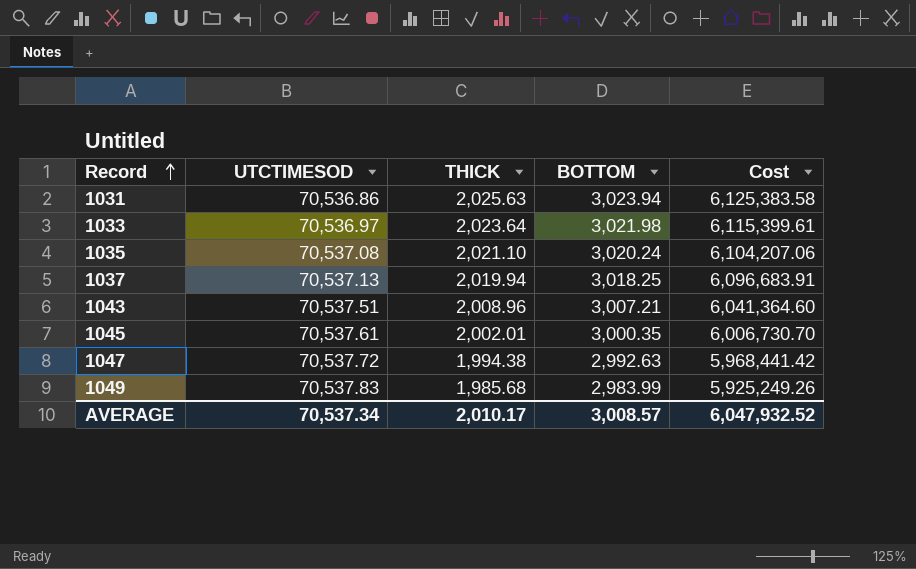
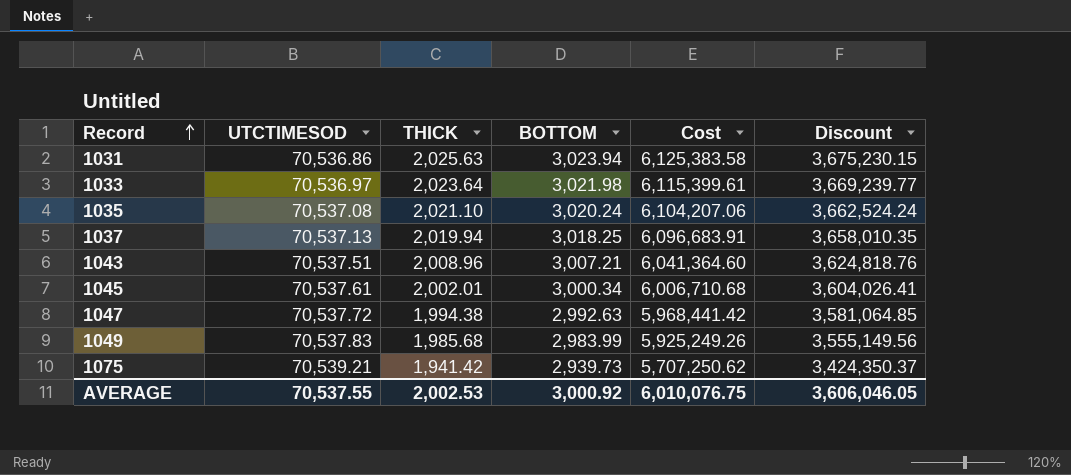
column Discount | formula: none -> [Cost] * 0.6
1045 | BOTTOM: 3,000.35 -> 3,000.34
1045 | Cost: 6,006,730.70 -> 6,006,710.68
row 1075: none -> 70,539.21 | 1,941.42 | 2,939.73 | 5,707,250.62 | 3,424,350.37
AVERAGE | UTCTIMESOD: 70,537.34 -> 70,537.55
AVERAGE | THICK: 2,010.17 -> 2,002.53
AVERAGE | BOTTOM: 3,008.57 -> 3,000.92
AVERAGE | Cost: 6,047,932.52 -> 6,010,076.75

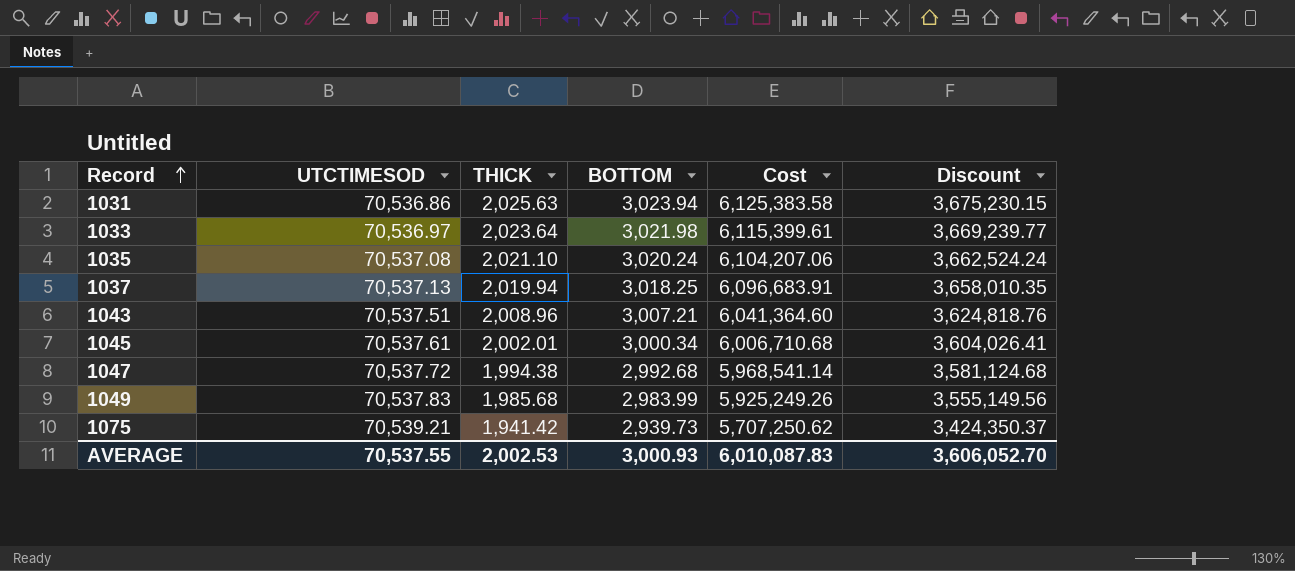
1047 | BOTTOM: 2,992.63 -> 2,992.68
1047 | Cost: 5,968,441.42 -> 5,968,541.14
1047 | Discount: 3,581,064.85 -> 3,581,124.68
AVERAGE | BOTTOM: 3,000.92 -> 3,000.93
AVERAGE | Cost: 6,010,076.75 -> 6,010,087.83
AVERAGE | Discount: 3,606,046.05 -> 3,606,052.70

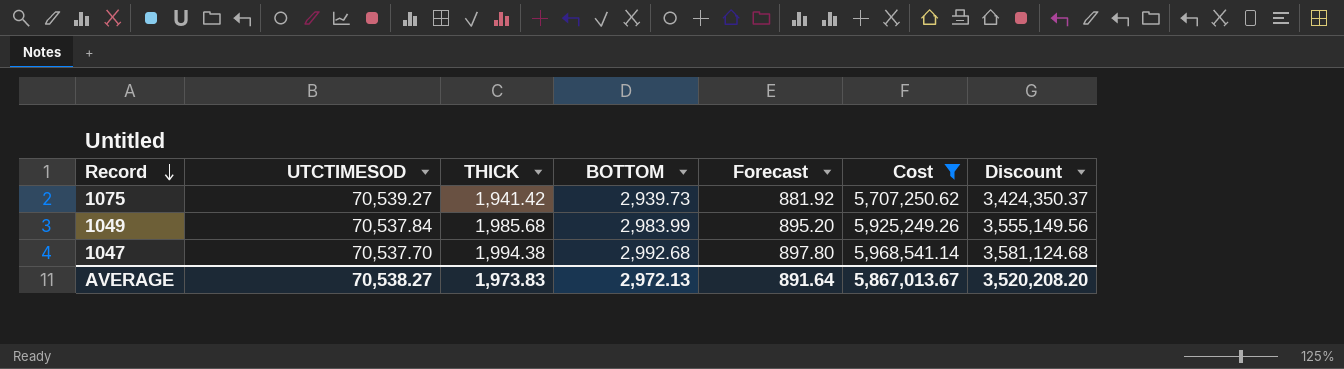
filter: none -> Cost <= 5,968,541.14
row order: Record ascending -> Record descending
column Forecast | formula: none -> [BOTTOM] * 0.3
1075 | UTCTIMESOD: 70,539.21 -> 70,539.27
1049 | UTCTIMESOD: 70,537.83 -> 70,537.84
1047 | UTCTIMESOD: 70,537.72 -> 70,537.70
AVERAGE | UTCTIMESOD: 70,537.55 -> 70,538.27
AVERAGE | THICK: 2,002.53 -> 1,973.83
AVERAGE | BOTTOM: 3,000.93 -> 2,972.13
AVERAGE | Cost: 6,010,087.83 -> 5,867,013.67
AVERAGE | Discount: 3,606,052.70 -> 3,520,208.20

